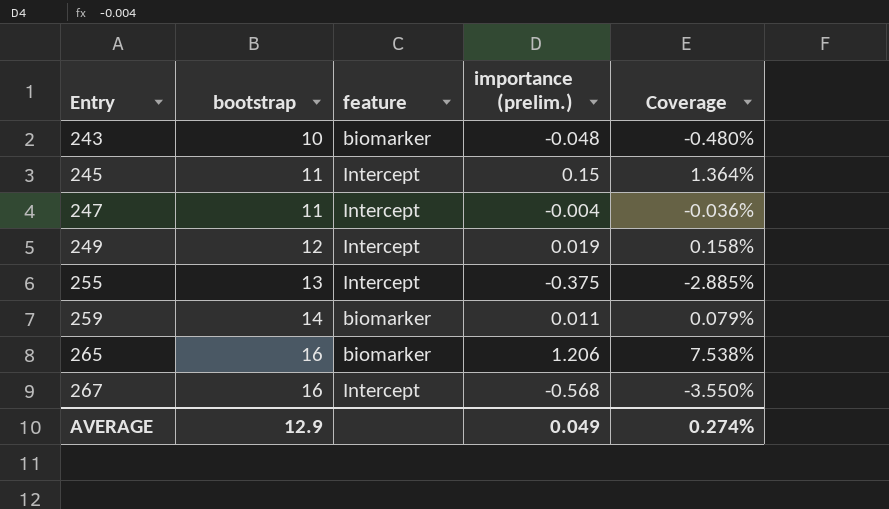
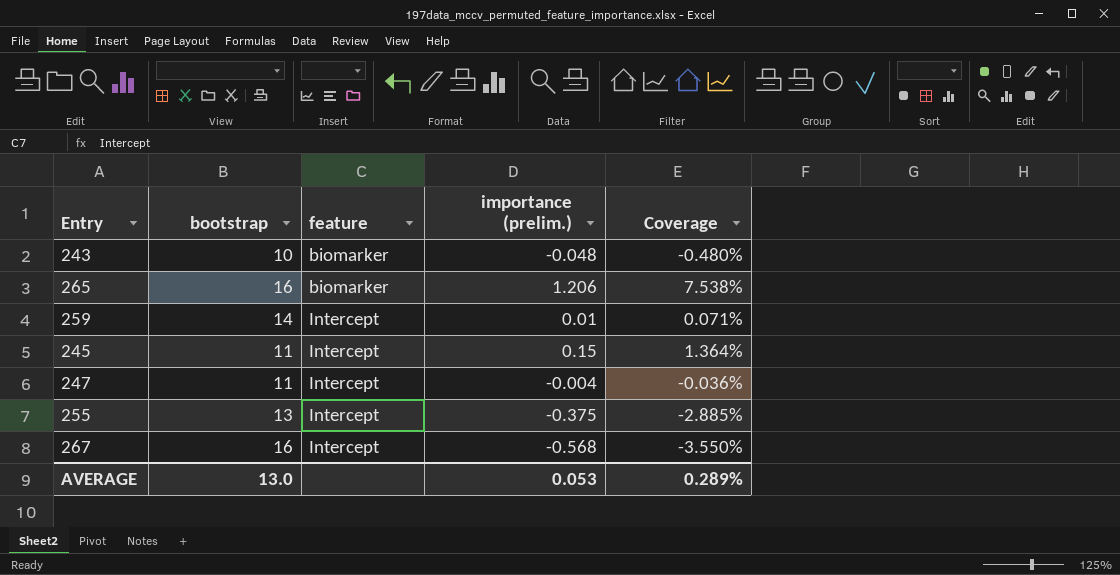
row order: Entry ascending -> feature ascending
row 249: 12 | Intercept | 0.019 | 0.158% -> none
259 | feature: biomarker -> Intercept
259 | importance (prelim.): 0.011 -> 0.01
259 | Coverage: 0.079% -> 0.071%
AVERAGE | bootstrap: 12.9 -> 13.0
AVERAGE | importance (prelim.): 0.049 -> 0.053
AVERAGE | Coverage: 0.274% -> 0.289%

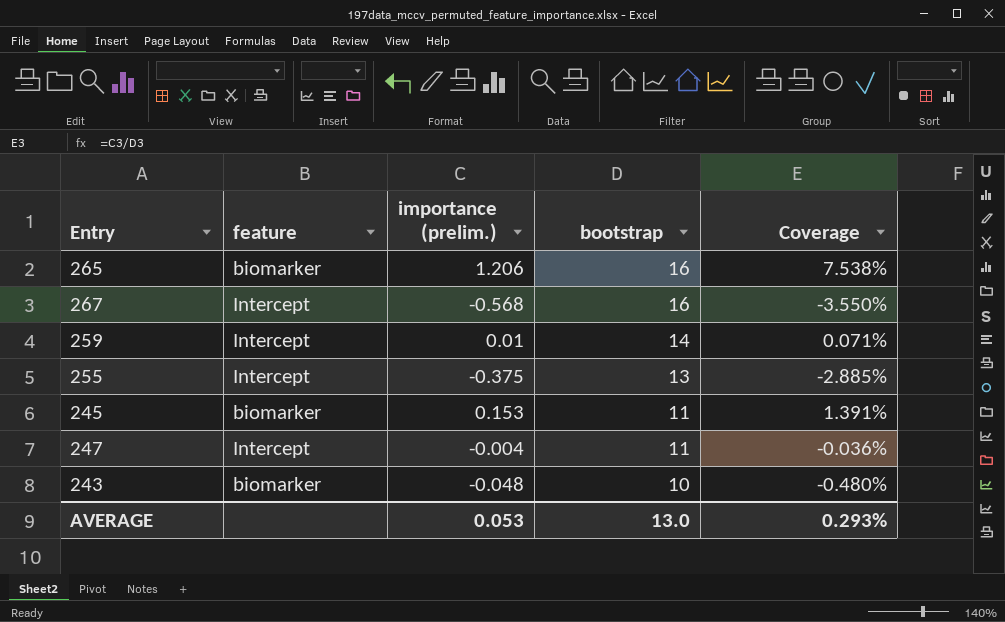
row order: feature ascending -> bootstrap descending
column bootstrap | position: 2 -> 4
245 | feature: Intercept -> biomarker
245 | importance (prelim.): 0.15 -> 0.153
245 | Coverage: 1.364% -> 1.391%
AVERAGE | Coverage: 0.289% -> 0.293%

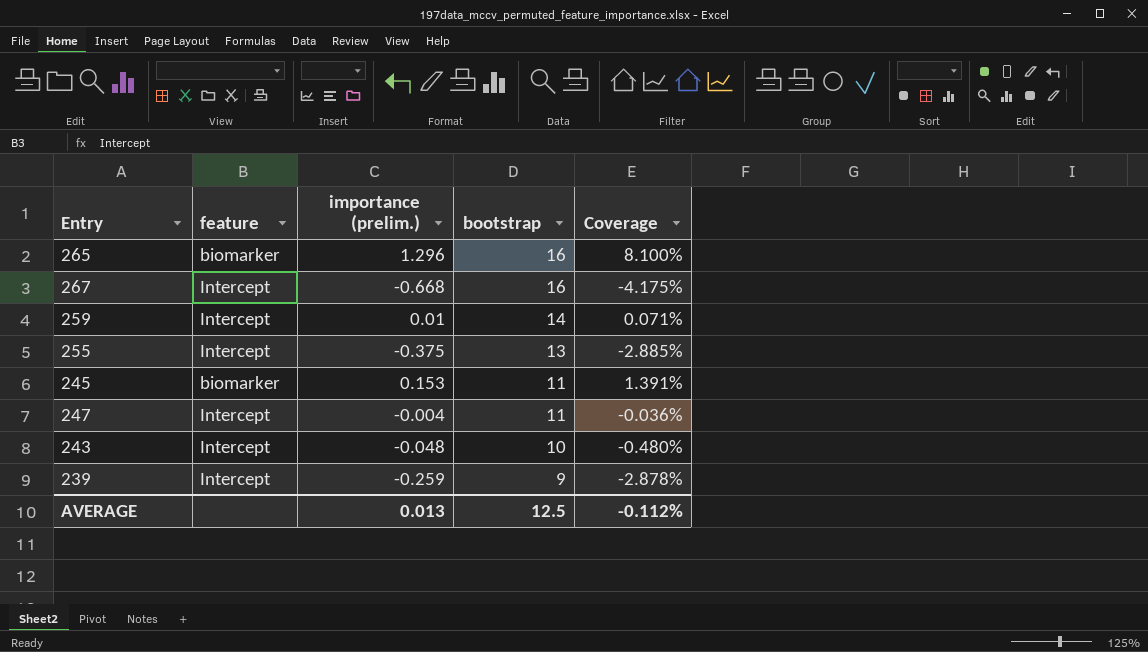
265 | importance (prelim.): 1.206 -> 1.296
265 | Coverage: 7.538% -> 8.100%
267 | importance (prelim.): -0.568 -> -0.668
267 | Coverage: -3.550% -> -4.175%
243 | feature: biomarker -> Intercept
row 239: none -> Intercept | -0.259 | 9 | -2.878%
AVERAGE | importance (prelim.): 0.053 -> 0.013
AVERAGE | bootstrap: 13.0 -> 12.5
AVERAGE | Coverage: 0.293% -> -0.112%

